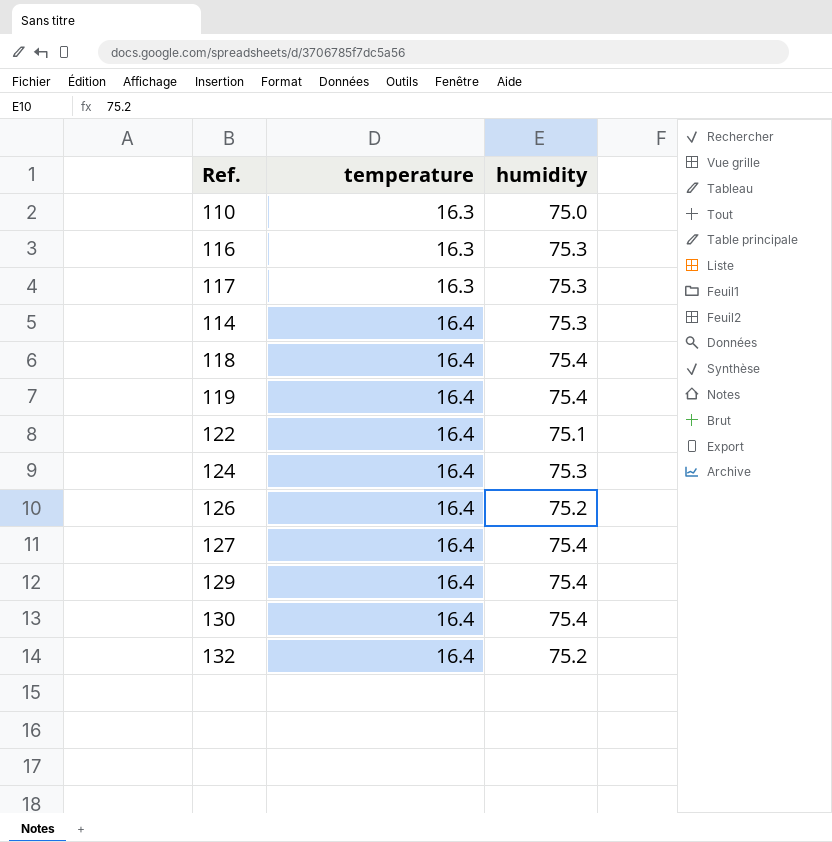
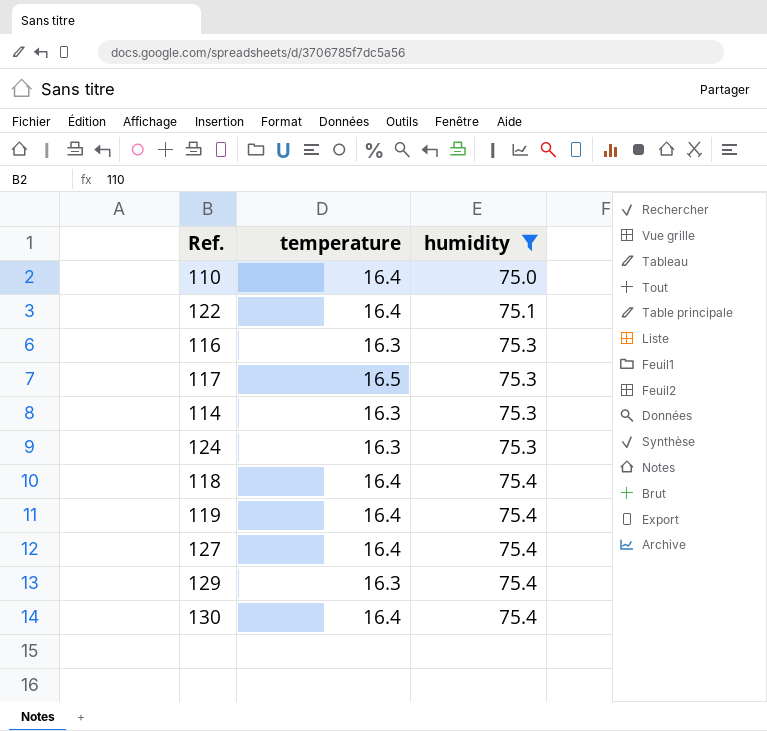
filter: none -> humidity != 75.2
row order: temperature ascending -> humidity ascending
110 | temperature: 16.3 -> 16.4
117 | temperature: 16.3 -> 16.5
114 | temperature: 16.4 -> 16.3
124 | temperature: 16.4 -> 16.3
129 | temperature: 16.4 -> 16.3

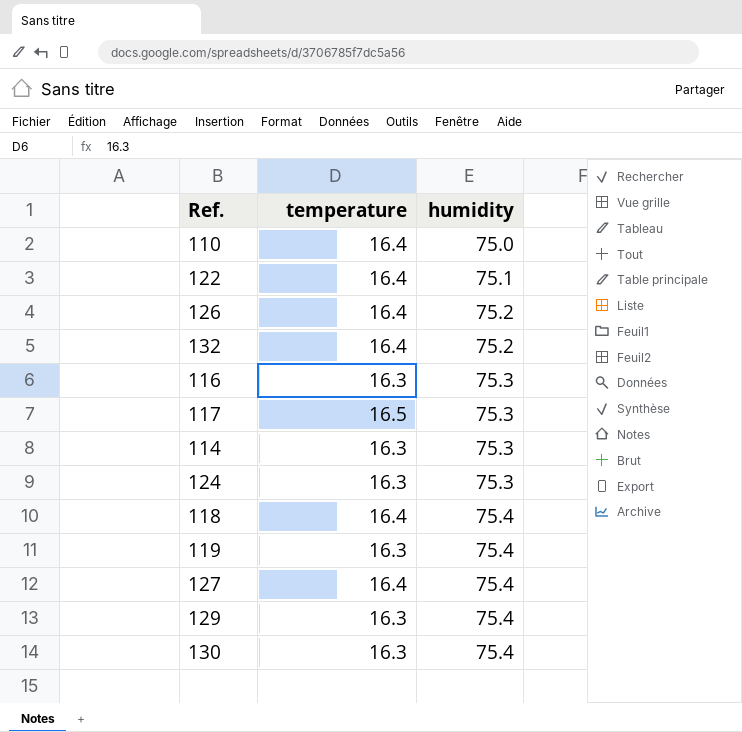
filter: humidity != 75.2 -> none
119 | temperature: 16.4 -> 16.3
130 | temperature: 16.4 -> 16.3

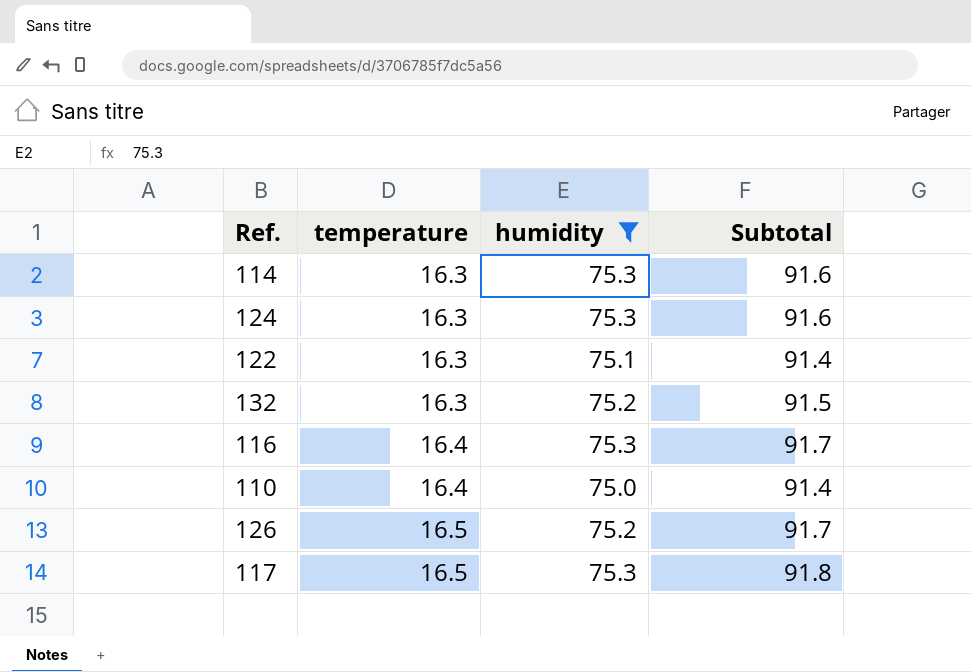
filter: none -> humidity != 75.4
row order: humidity ascending -> temperature ascending
column Subtotal | formula: none -> [temperature] + [humidity]
122 | temperature: 16.4 -> 16.3
132 | temperature: 16.4 -> 16.3
116 | temperature: 16.3 -> 16.4
126 | temperature: 16.4 -> 16.5

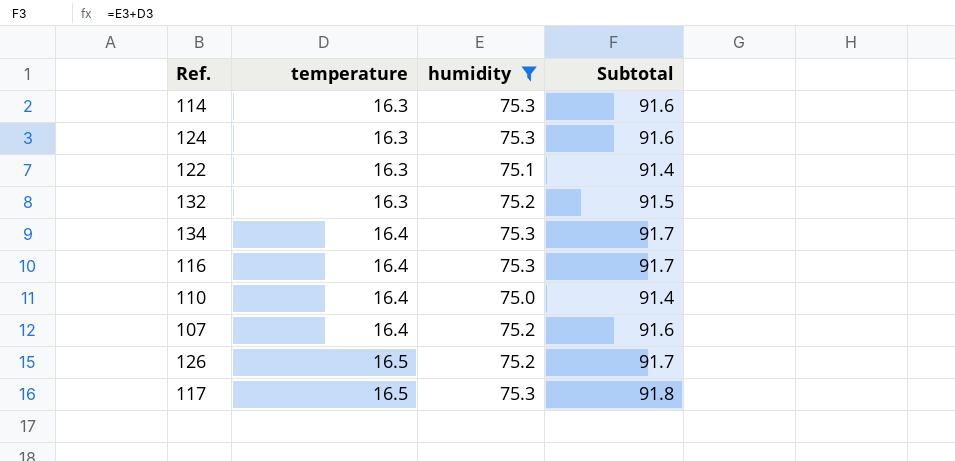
row 134: none -> 16.4 | 75.3 | 91.7
row 107: none -> 16.4 | 75.2 | 91.6

